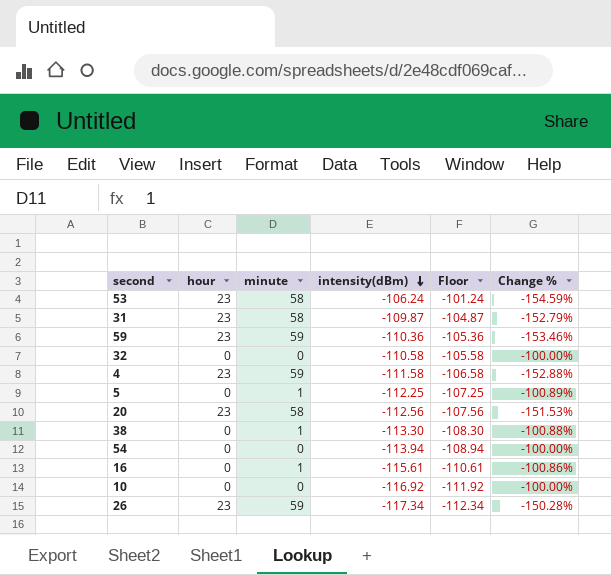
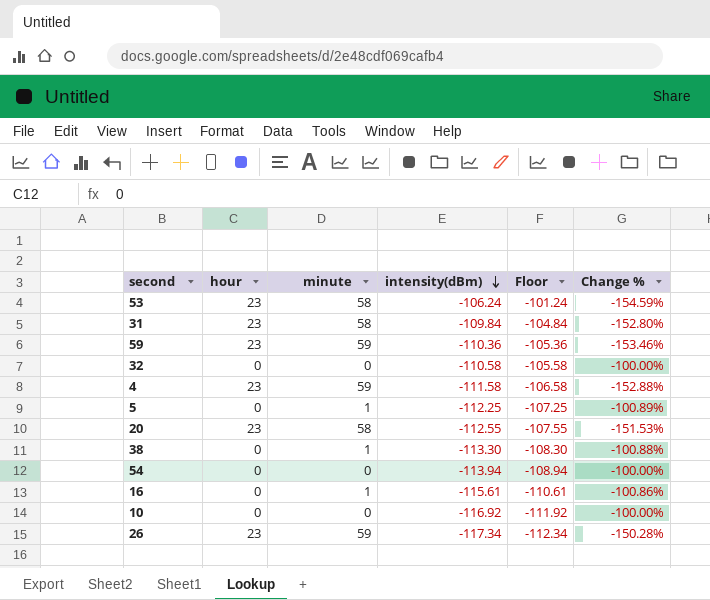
31 | intensity(dBm): -109.87 -> -109.84
31 | Floor: -104.87 -> -104.84
31 | Change %: -152.79% -> -152.80%
20 | intensity(dBm): -112.56 -> -112.55
20 | Floor: -107.56 -> -107.55

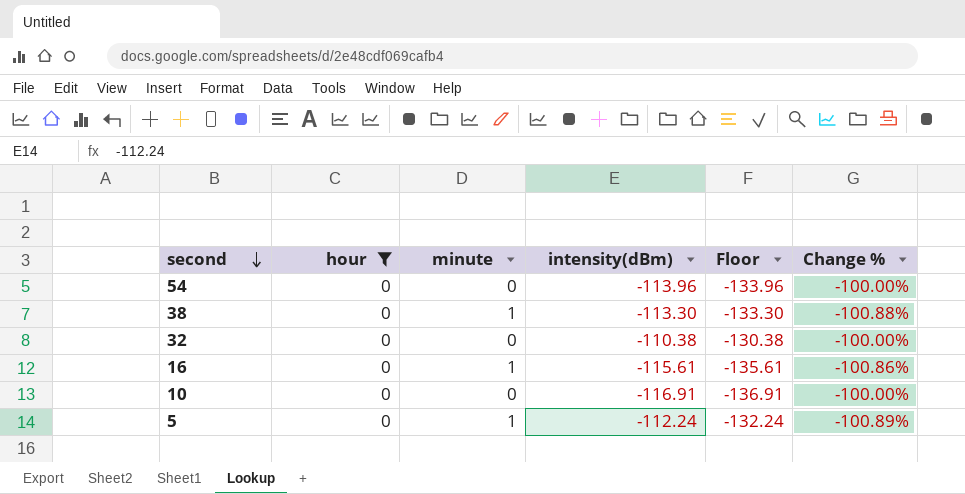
filter: none -> hour = 0
row order: intensity(dBm) descending -> second descending
column Floor | formula: [intensity(dBm)] + 5 -> [intensity(dBm)] - 20
54 | intensity(dBm): -113.94 -> -113.96
32 | intensity(dBm): -110.58 -> -110.38
10 | intensity(dBm): -116.92 -> -116.91
5 | intensity(dBm): -112.25 -> -112.24

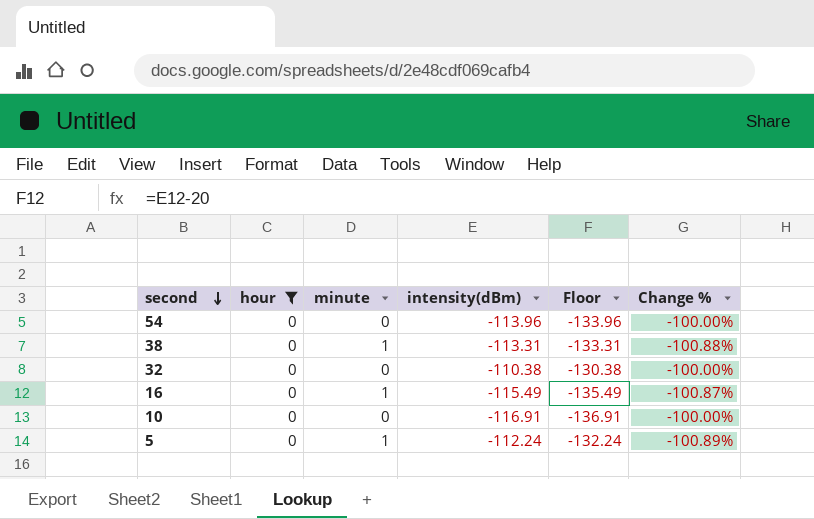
38 | intensity(dBm): -113.30 -> -113.31
38 | Floor: -133.30 -> -133.31
16 | intensity(dBm): -115.61 -> -115.49
16 | Floor: -135.61 -> -135.49
16 | Change %: -100.86% -> -100.87%

